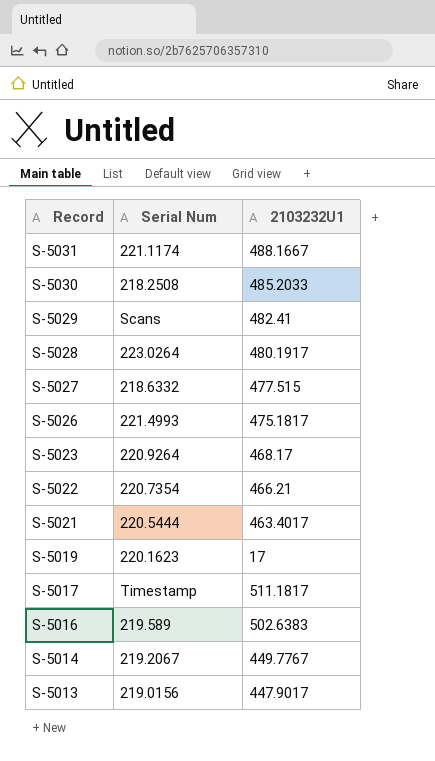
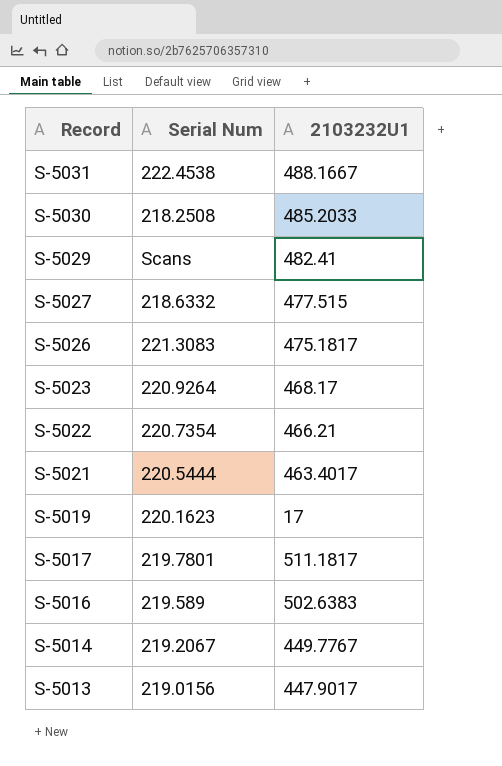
row S-5028: 223.0264 | 480.1917 -> none
S-5031 | Serial Num: 221.1174 -> 222.4538
S-5026 | Serial Num: 221.4993 -> 221.3083
S-5017 | Serial Num: Timestamp -> 219.7801

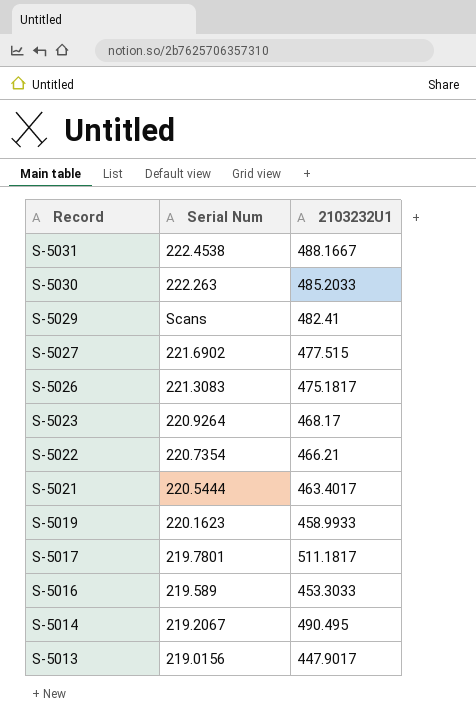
S-5030 | Serial Num: 218.2508 -> 222.263
S-5027 | Serial Num: 218.6332 -> 221.6902
S-5019 | 2103232U1: 17 -> 458.9933
S-5016 | 2103232U1: 502.6383 -> 453.3033
S-5014 | 2103232U1: 449.7767 -> 490.495

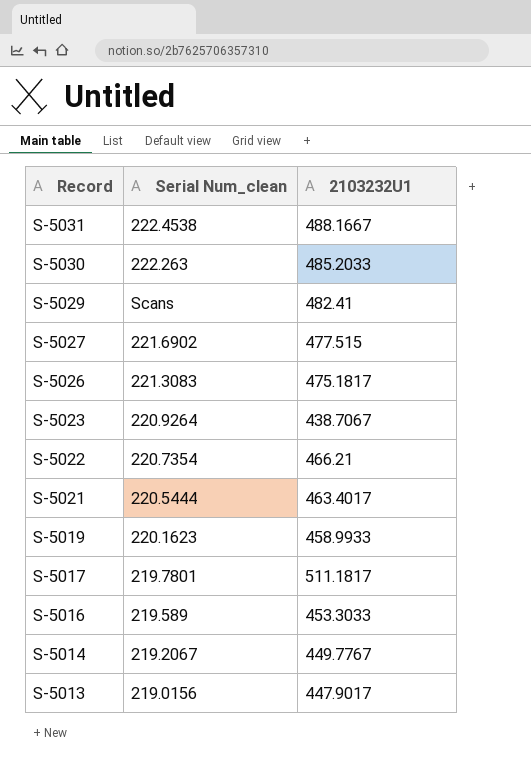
column name: Serial Num -> Serial Num_clean
S-5023 | 2103232U1: 468.17 -> 438.7067
S-5014 | 2103232U1: 490.495 -> 449.7767

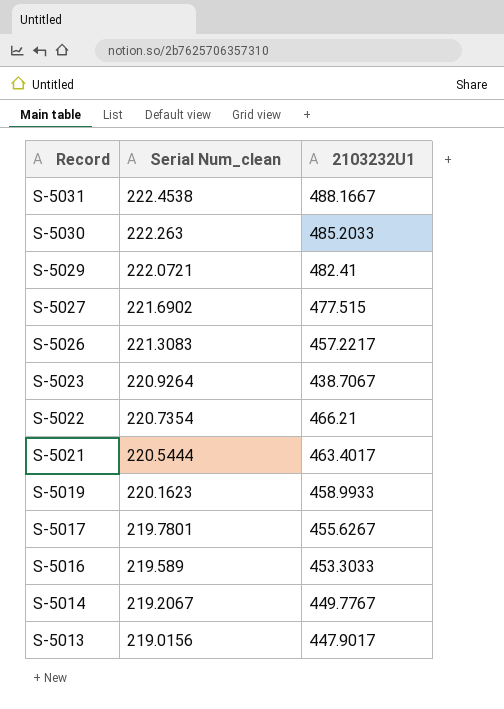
S-5029 | Serial Num_clean: Scans -> 222.0721
S-5026 | 2103232U1: 475.1817 -> 457.2217
S-5017 | 2103232U1: 511.1817 -> 455.6267

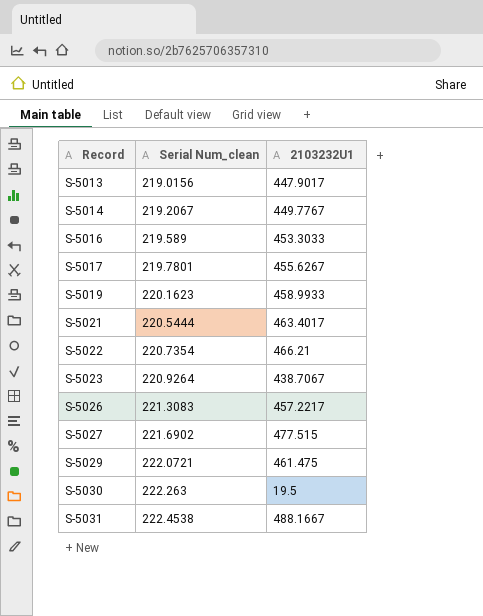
row order: Record descending -> Record ascending
S-5029 | 2103232U1: 482.41 -> 461.475
S-5030 | 2103232U1: 485.2033 -> 19.5

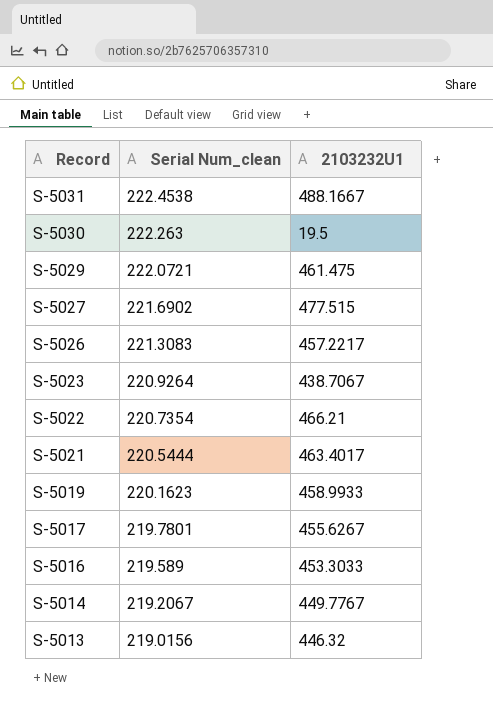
row order: Record ascending -> Record descending
S-5013 | 2103232U1: 447.9017 -> 446.32

